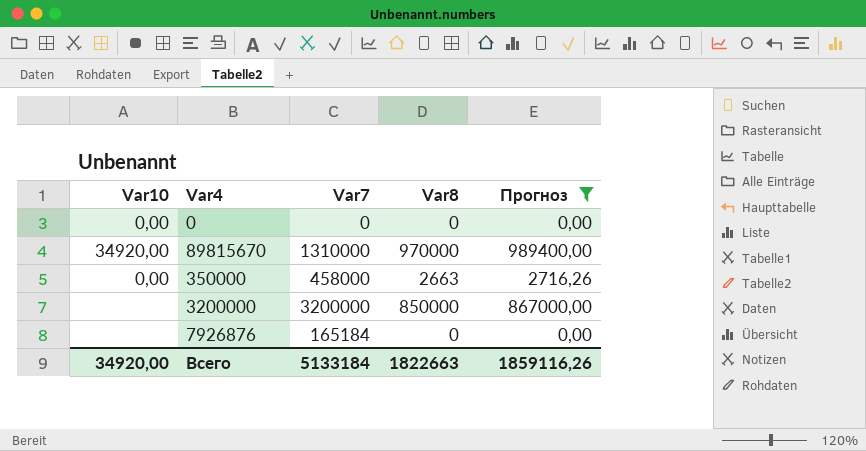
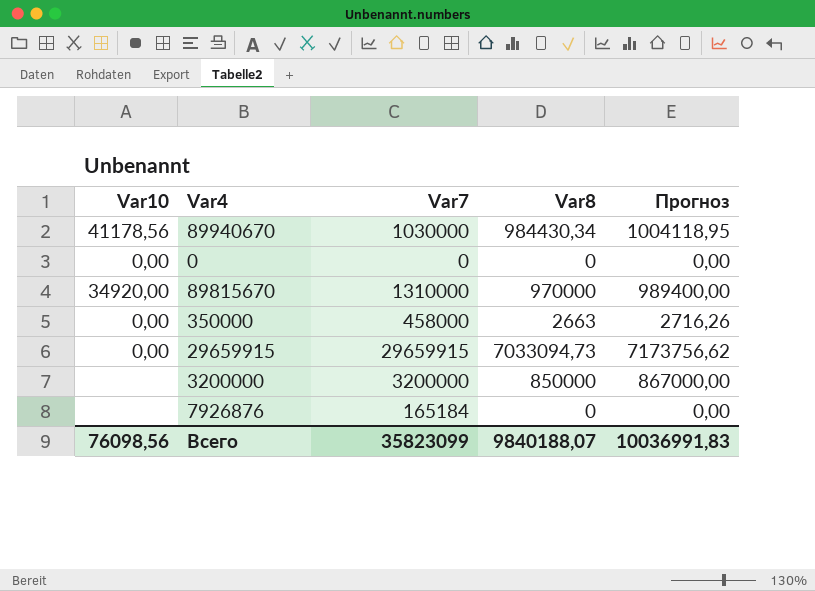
filter: Прогноз <= 989400,00 -> none
Всего | Var10: 34920,00 -> 76098,56
Всего | Var7: 5133184 -> 35823099
Всего | Var8: 1822663 -> 9840188,07
Всего | Прогноз: 1859116,26 -> 10036991,83

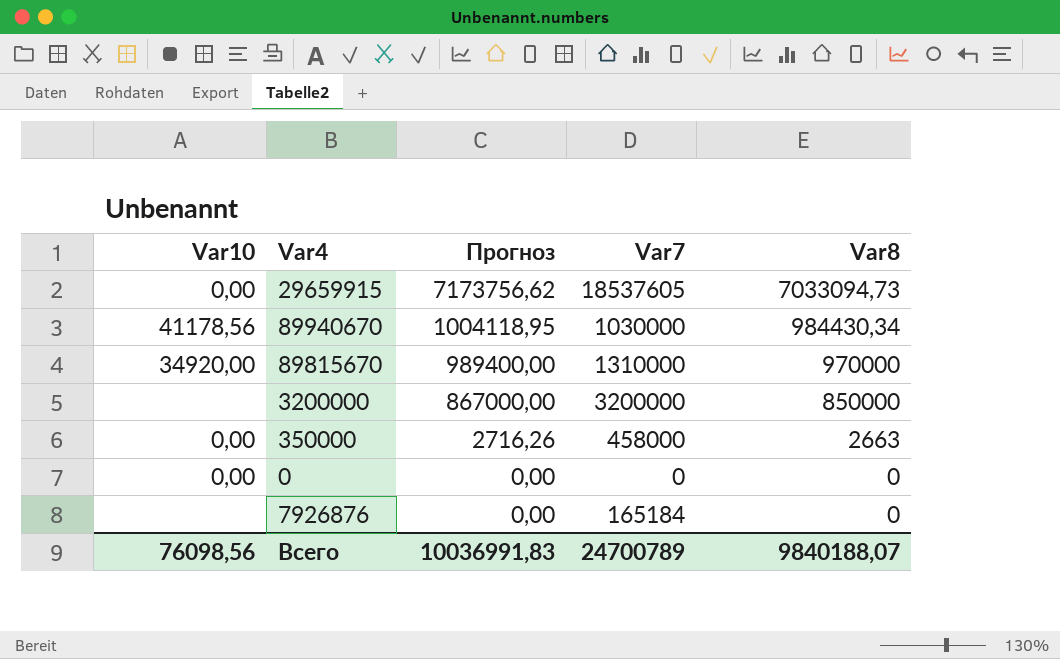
row order: none -> Прогноз descending
column Прогноз | position: 5 -> 3
29659915 | Var7: 29659915 -> 18537605
Всего | Var7: 35823099 -> 24700789

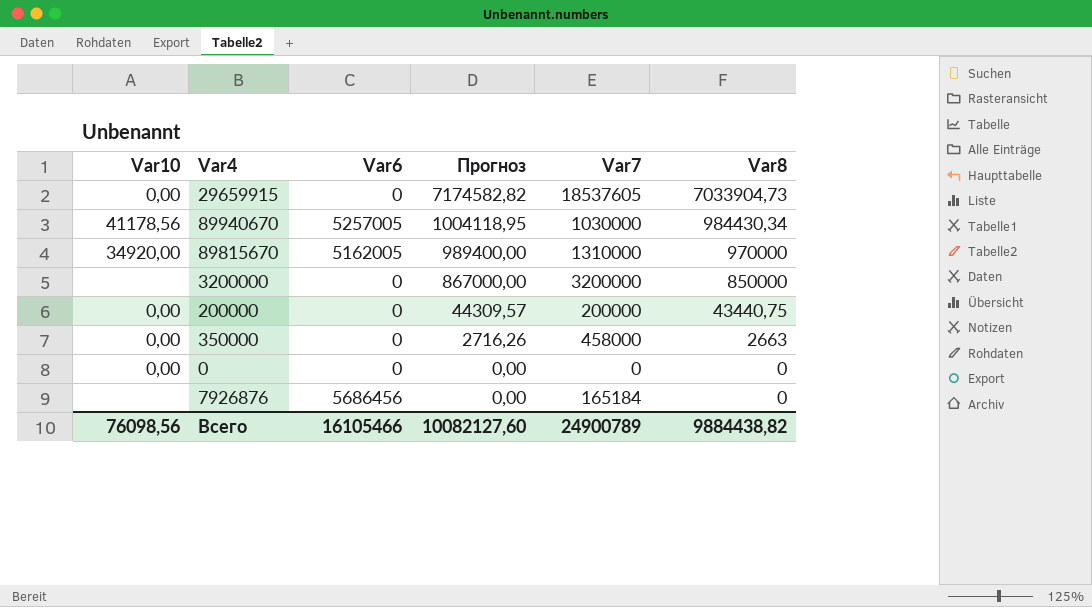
column Var6 | position: none -> 3
29659915 | Прогноз: 7173756,62 -> 7174582,82
29659915 | Var8: 7033094,73 -> 7033904,73
row 200000: none -> 0,00 | 0 | 44309,57 | 200000 | 43440,75
Всего | Прогноз: 10036991,83 -> 10082127,60
Всего | Var7: 24700789 -> 24900789
Всего | Var8: 9840188,07 -> 9884438,82

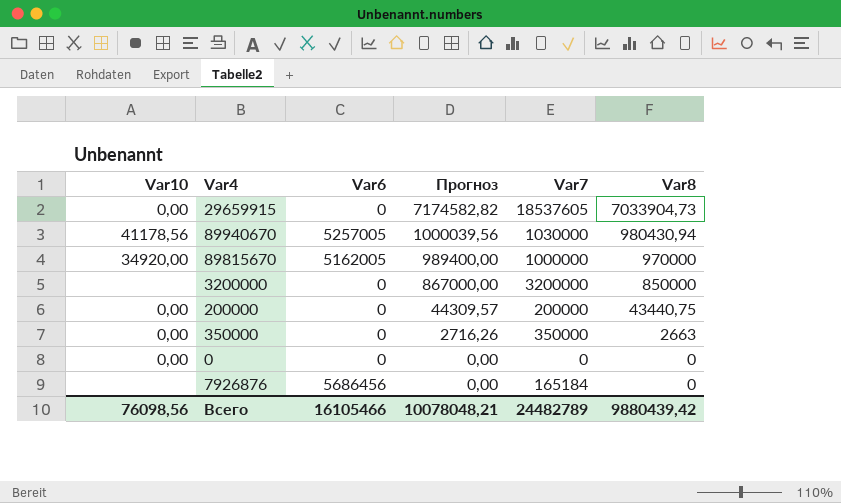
89940670 | Прогноз: 1004118,95 -> 1000039,56
89940670 | Var8: 984430,34 -> 980430,94
89815670 | Var7: 1310000 -> 1000000
350000 | Var7: 458000 -> 350000
Всего | Прогноз: 10082127,60 -> 10078048,21
Всего | Var7: 24900789 -> 24482789
Всего | Var8: 9884438,82 -> 9880439,42

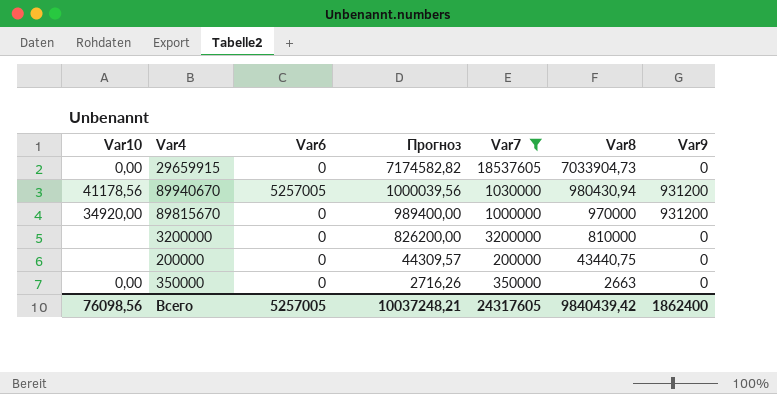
filter: none -> Var7 >= 200000
column Var9 | position: none -> 7
89815670 | Var6: 5162005 -> 0
3200000 | Прогноз: 867000,00 -> 826200,00
3200000 | Var8: 850000 -> 810000
200000 | Var10: 0,00 -> none
Всего | Var6: 16105466 -> 5257005
Всего | Прогноз: 10078048,21 -> 10037248,21
Всего | Var7: 24482789 -> 24317605
Всего | Var8: 9880439,42 -> 9840439,42

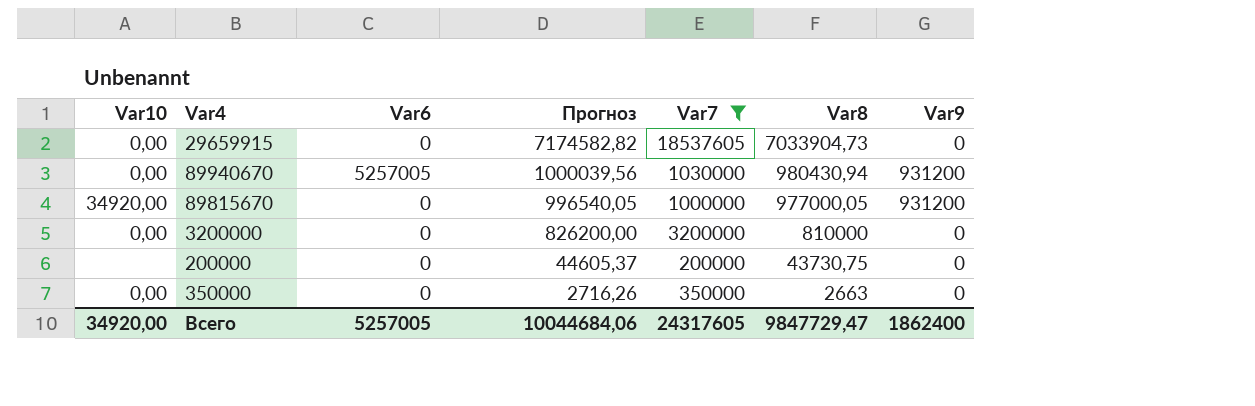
89940670 | Var10: 41178,56 -> 0,00
89815670 | Прогноз: 989400,00 -> 996540,05
89815670 | Var8: 970000 -> 977000,05
3200000 | Var10: none -> 0,00
200000 | Прогноз: 44309,57 -> 44605,37
200000 | Var8: 43440,75 -> 43730,75
Всего | Var10: 76098,56 -> 34920,00
Всего | Прогноз: 10037248,21 -> 10044684,06
Всего | Var8: 9840439,42 -> 9847729,47

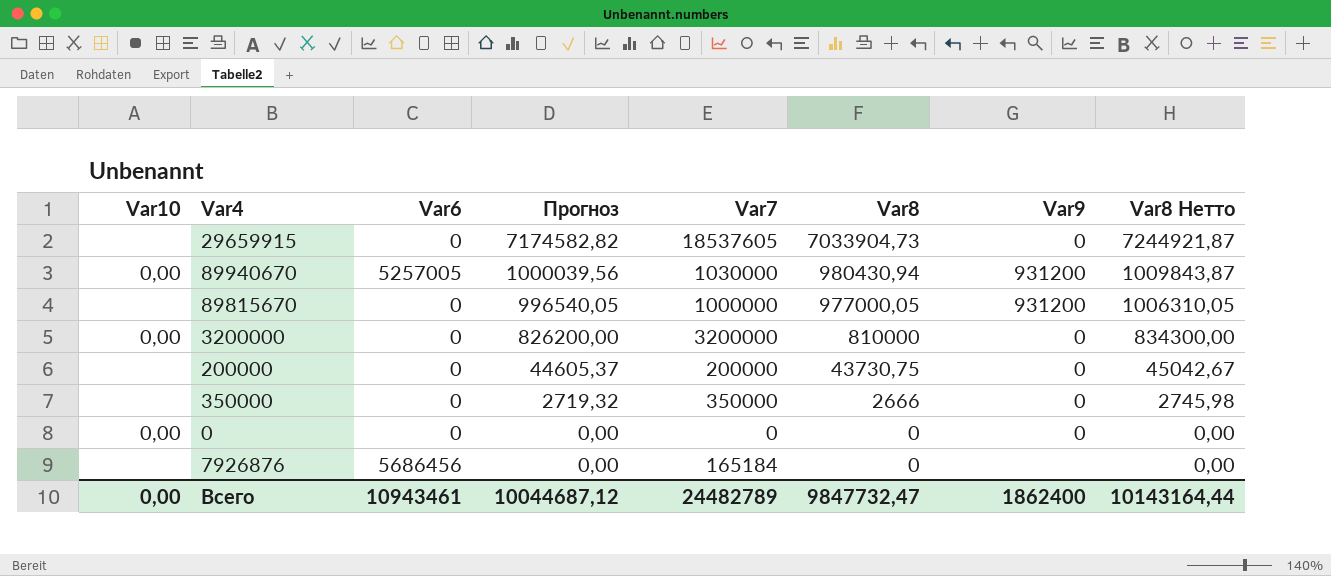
filter: Var7 >= 200000 -> none
column Var8 Нетто | formula: none -> [Var8] * 1,03
29659915 | Var10: 0,00 -> none
89815670 | Var10: 34920,00 -> none
350000 | Var10: 0,00 -> none
350000 | Прогноз: 2716,26 -> 2719,32
350000 | Var8: 2663 -> 2666
Всего | Var10: 34920,00 -> 0,00
Всего | Var6: 5257005 -> 10943461
Всего | Прогноз: 10044684,06 -> 10044687,12
Всего | Var7: 24317605 -> 24482789
Всего | Var8: 9847729,47 -> 9847732,47

